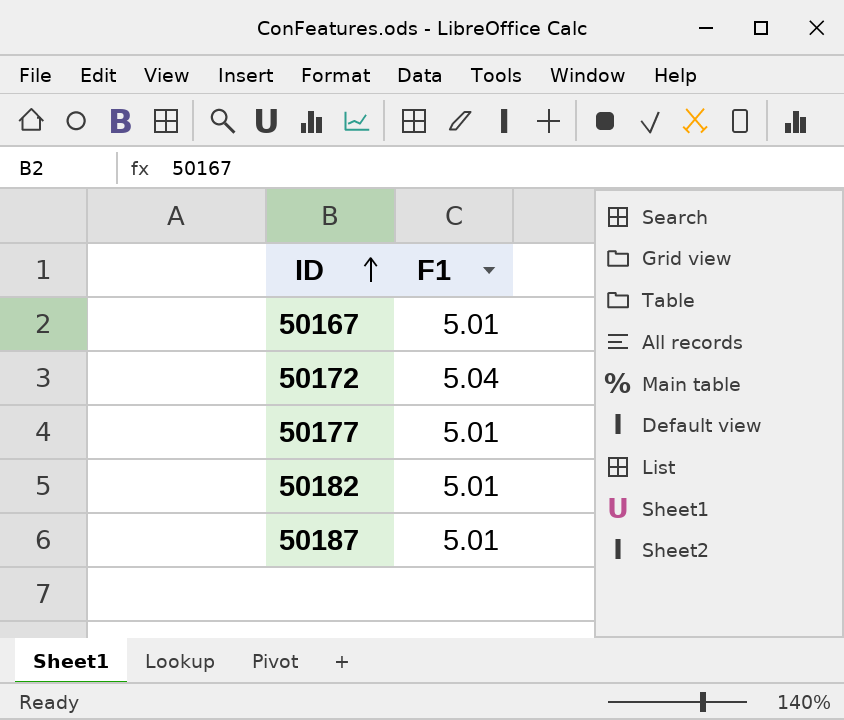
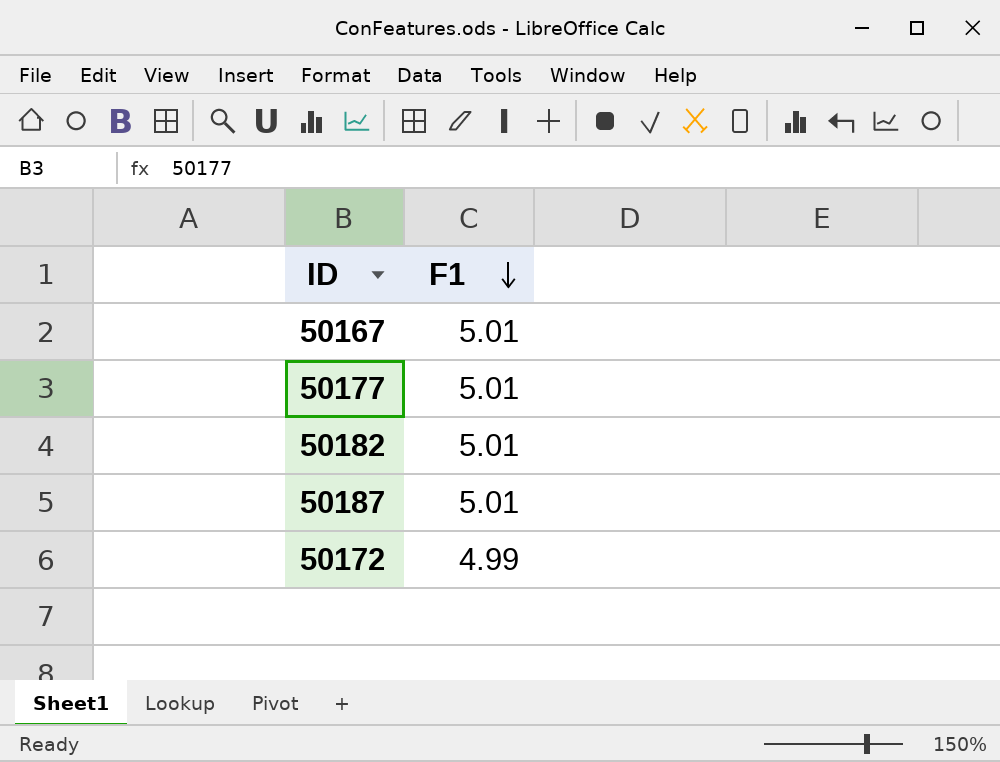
row order: ID ascending -> F1 descending
50172 | F1: 5.04 -> 4.99

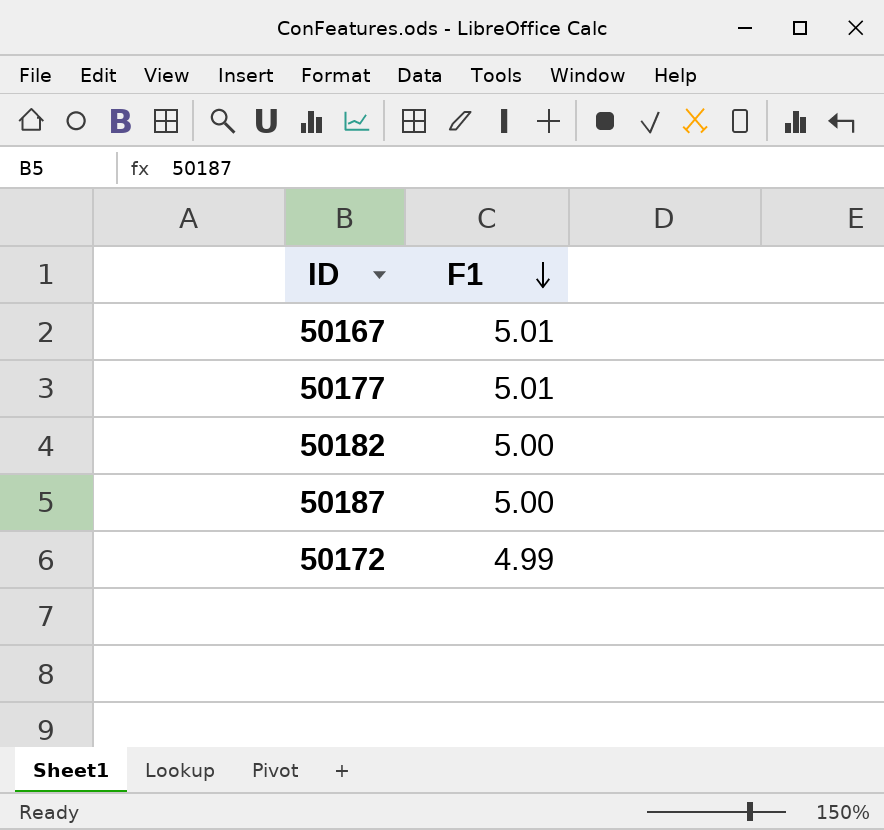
50182 | F1: 5.01 -> 5.00
50187 | F1: 5.01 -> 5.00

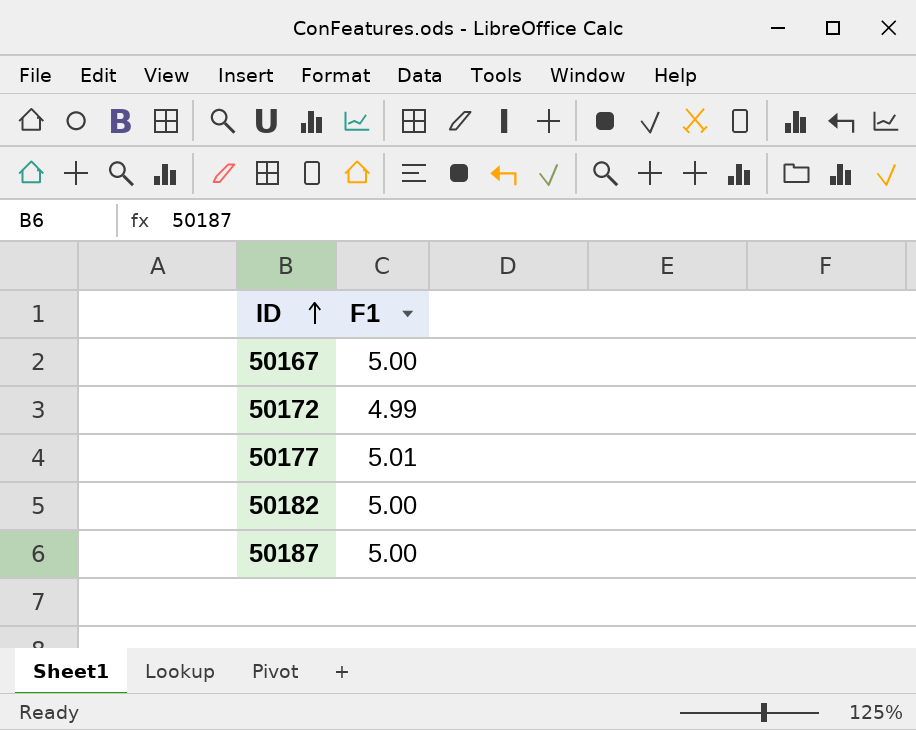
row order: F1 descending -> ID ascending
50167 | F1: 5.01 -> 5.00

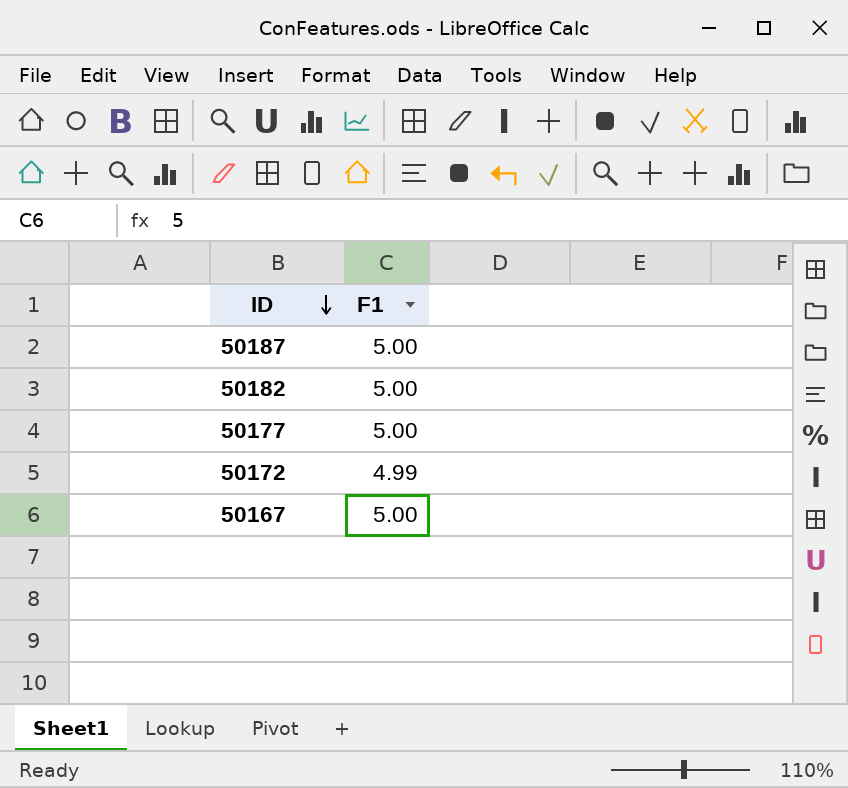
row order: ID ascending -> ID descending
50177 | F1: 5.01 -> 5.00

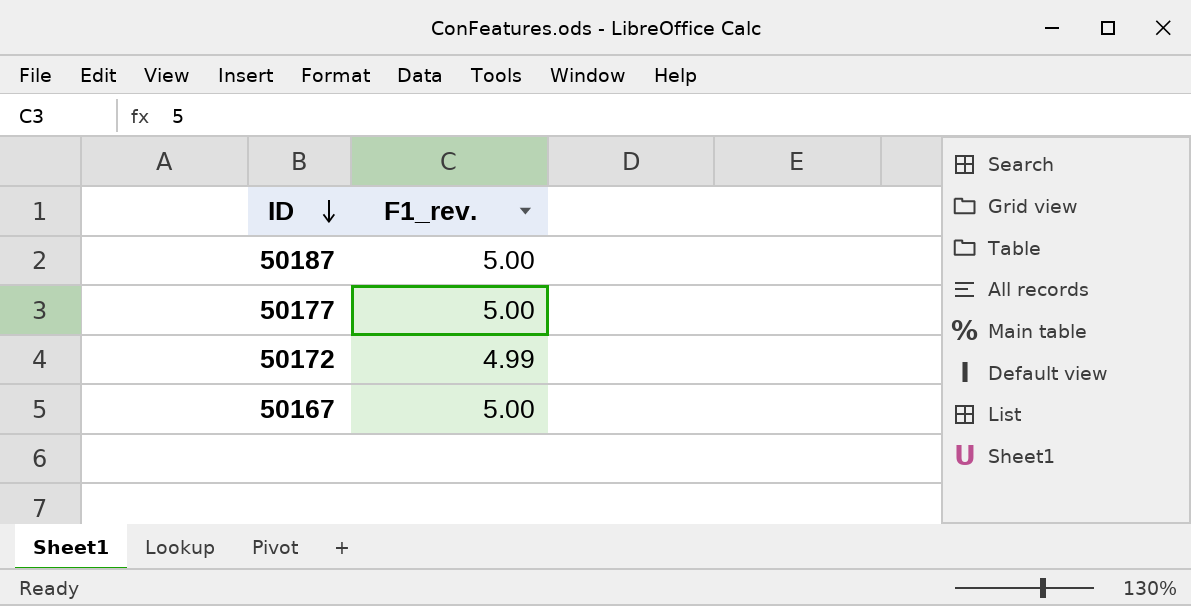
column name: F1 -> F1_rev.
row 50182: 5.00 -> none

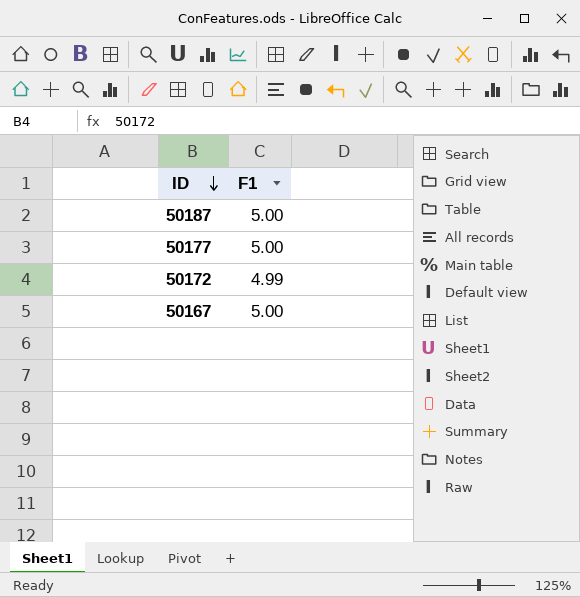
column name: F1_rev. -> F1

